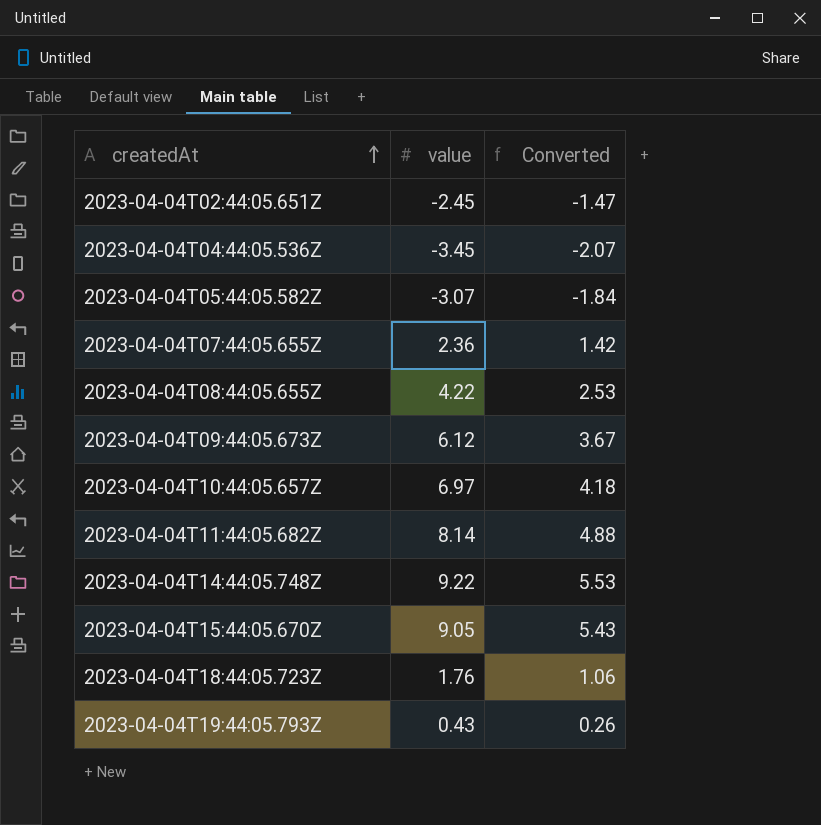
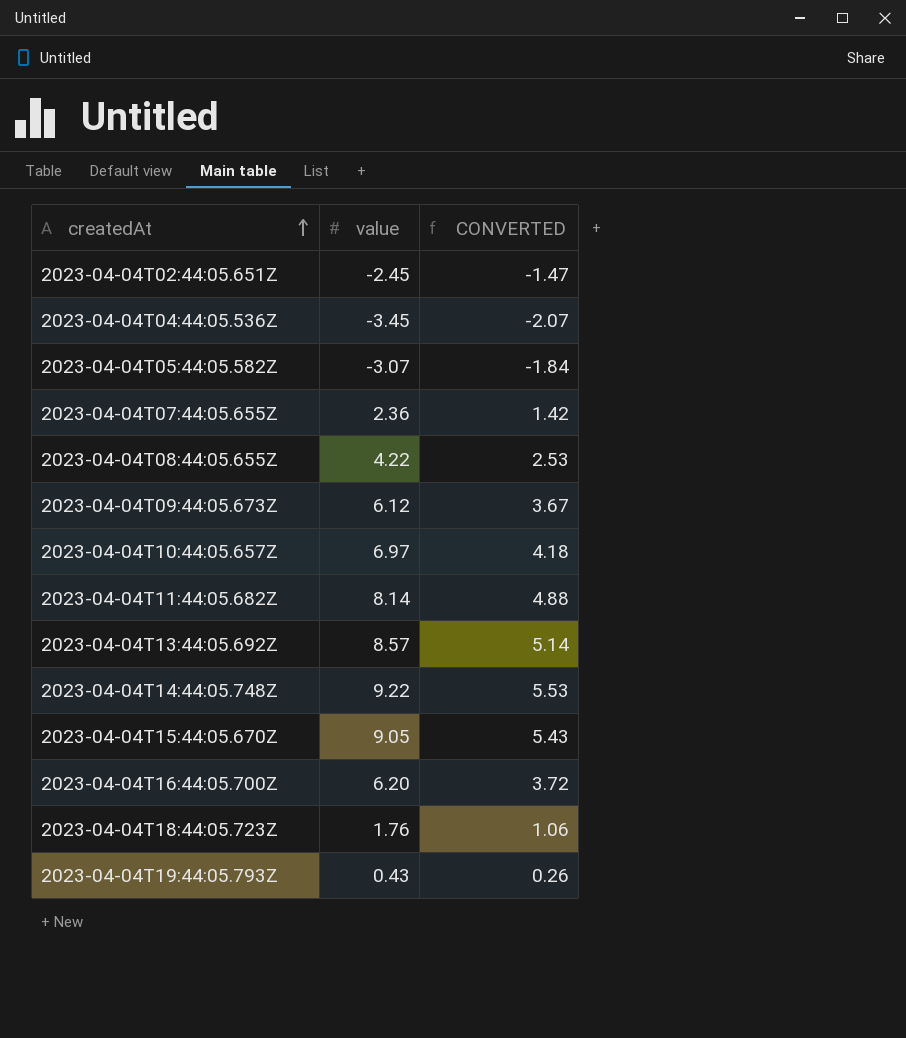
column name: Converted -> CONVERTED
row 2023-04-04T13:44:05.692Z: none -> 8.57 | 5.14
row 2023-04-04T16:44:05.700Z: none -> 6.20 | 3.72

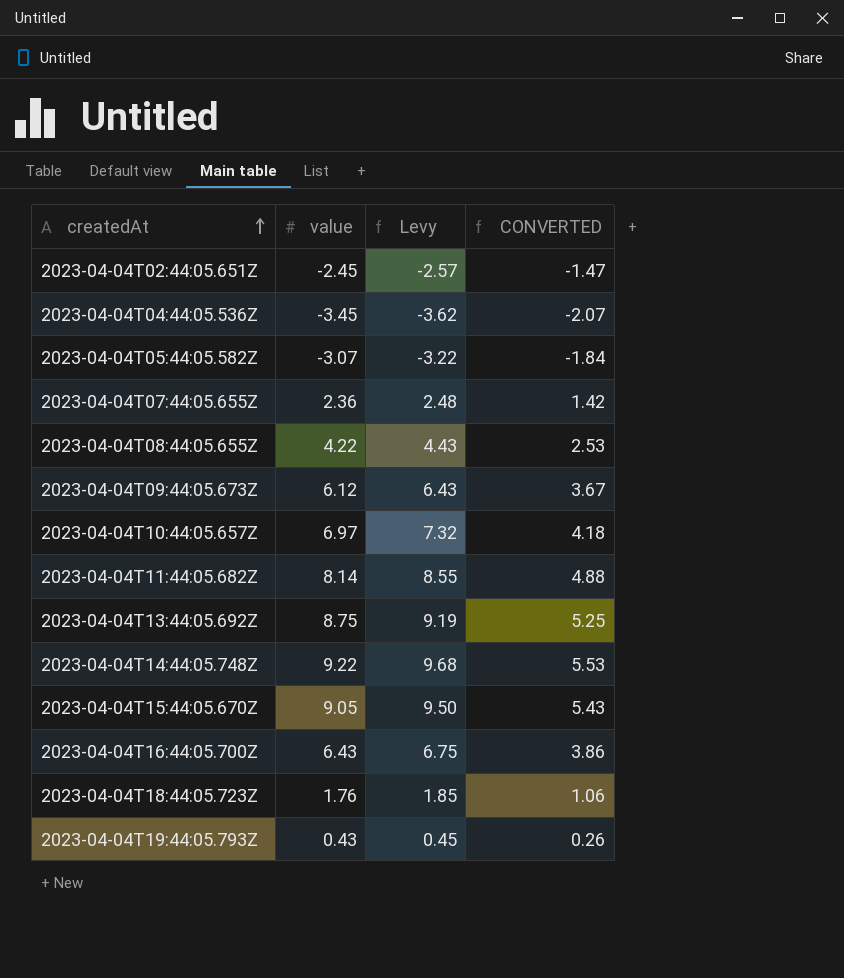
column Levy | formula: none -> [value] * 1.05
2023-04-04T13:44:05.692Z | value: 8.57 -> 8.75
2023-04-04T13:44:05.692Z | CONVERTED: 5.14 -> 5.25
2023-04-04T16:44:05.700Z | value: 6.20 -> 6.43
2023-04-04T16:44:05.700Z | CONVERTED: 3.72 -> 3.86

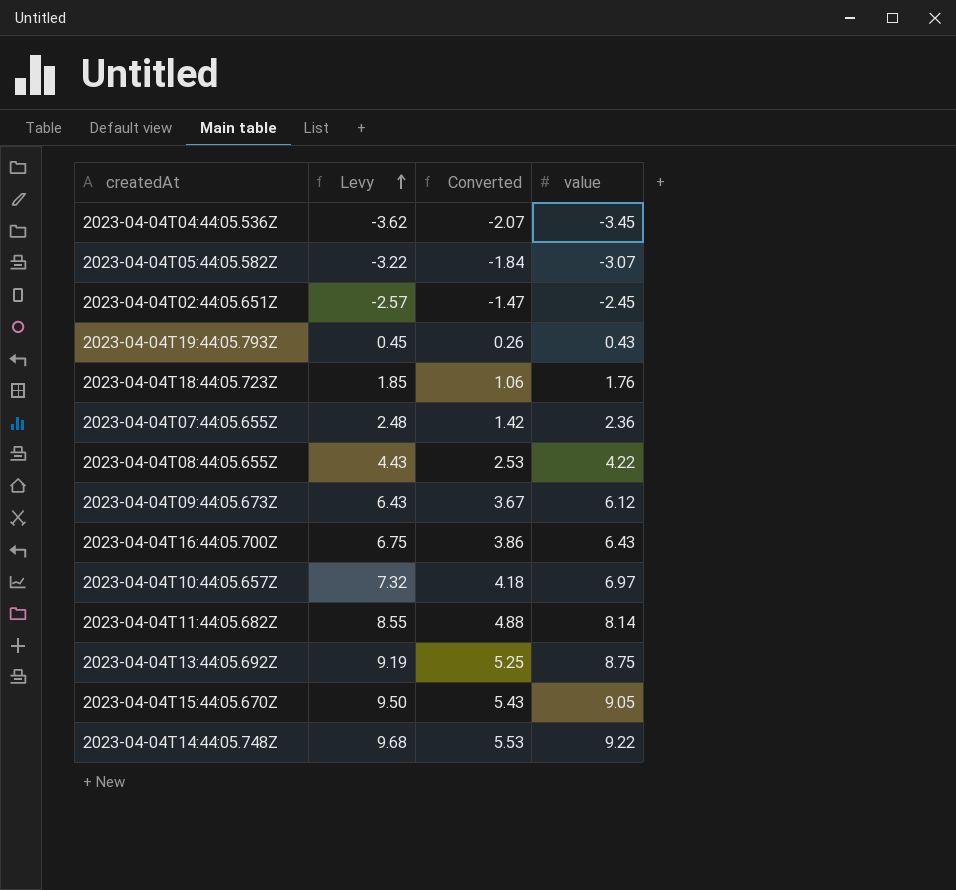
row order: createdAt ascending -> Levy ascending
column name: CONVERTED -> Converted
column value | position: 2 -> 4

